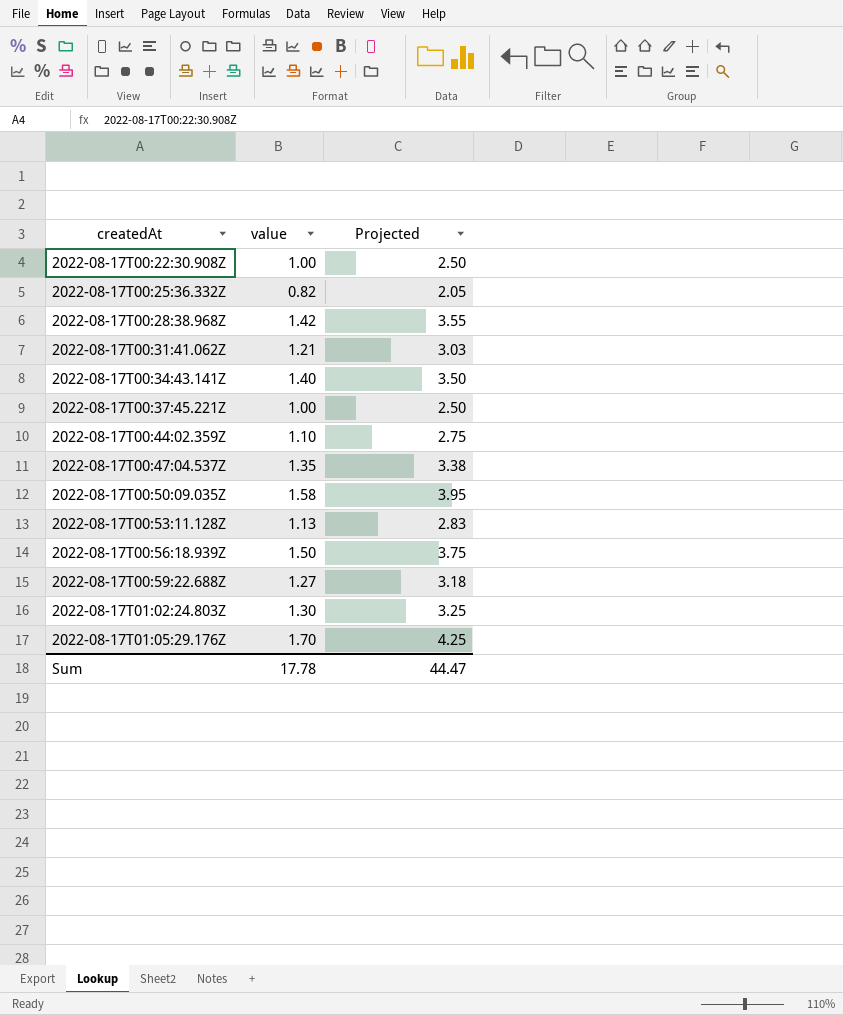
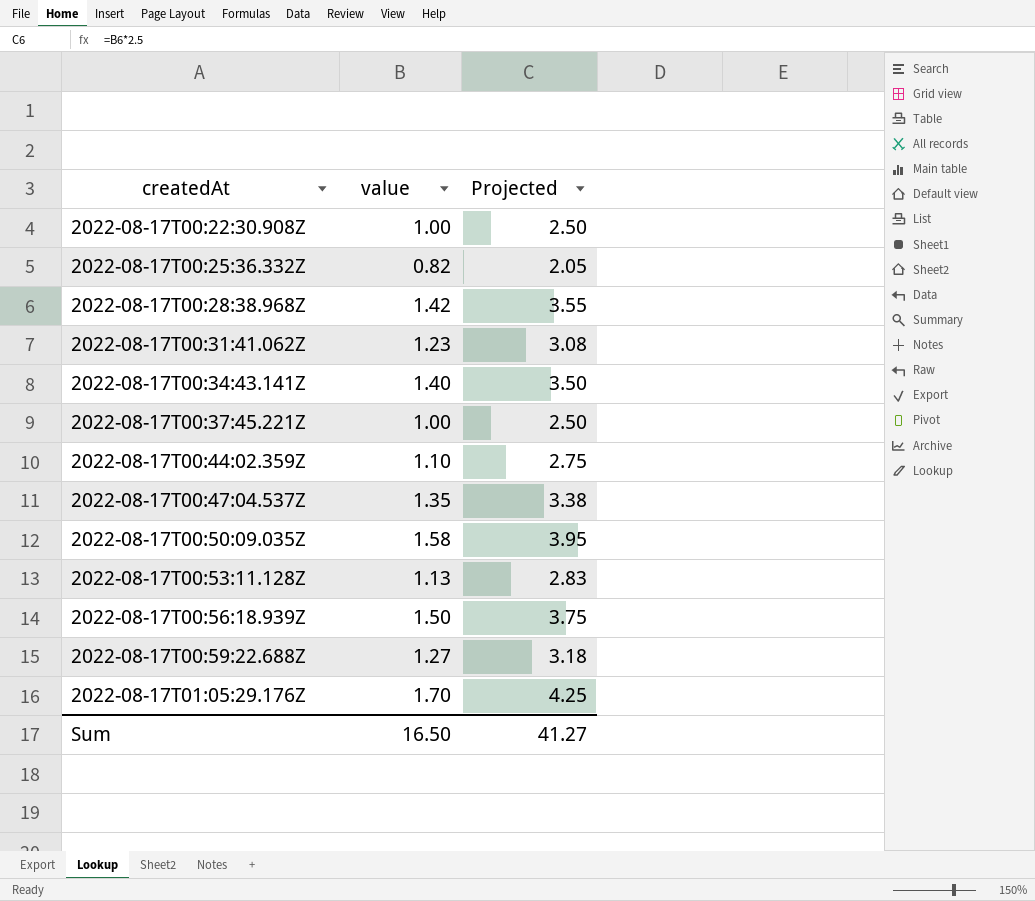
row 2022-08-17T01:02:24.803Z: 1.30 | 3.25 -> none
2022-08-17T00:31:41.062Z | value: 1.21 -> 1.23
2022-08-17T00:31:41.062Z | Projected: 3.03 -> 3.08
Sum | value: 17.78 -> 16.50
Sum | Projected: 44.47 -> 41.27

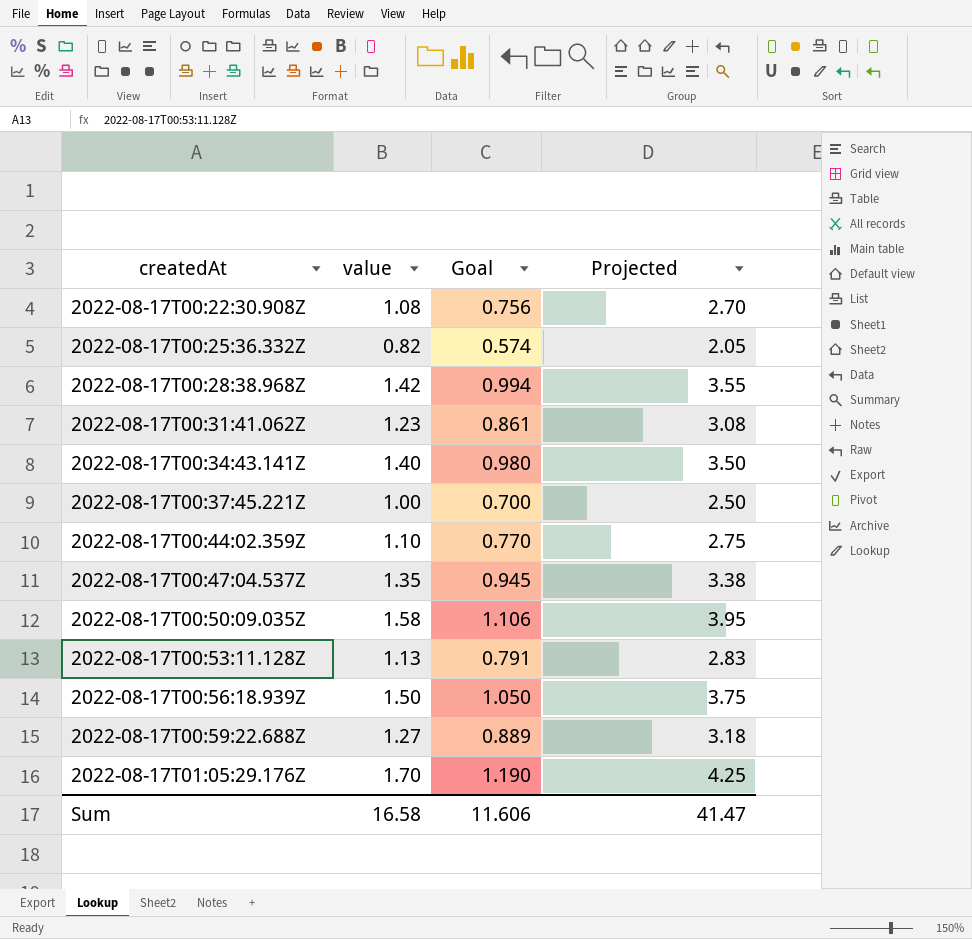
column Goal | formula: none -> [value] * 0.7
2022-08-17T00:22:30.908Z | value: 1.00 -> 1.08
2022-08-17T00:22:30.908Z | Projected: 2.50 -> 2.70
Sum | value: 16.50 -> 16.58
Sum | Projected: 41.27 -> 41.47

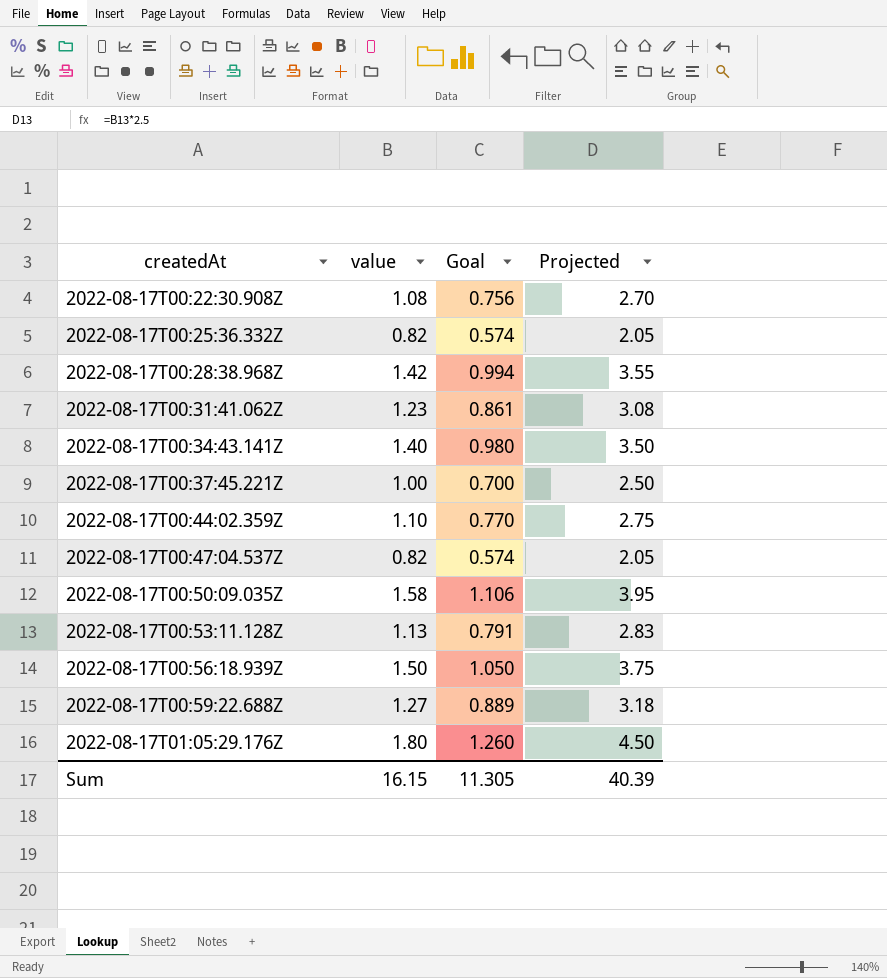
2022-08-17T00:47:04.537Z | value: 1.35 -> 0.82
2022-08-17T00:47:04.537Z | Goal: 0.945 -> 0.574
2022-08-17T00:47:04.537Z | Projected: 3.38 -> 2.05
2022-08-17T01:05:29.176Z | value: 1.70 -> 1.80
2022-08-17T01:05:29.176Z | Goal: 1.190 -> 1.260
2022-08-17T01:05:29.176Z | Projected: 4.25 -> 4.50
Sum | value: 16.58 -> 16.15
Sum | Goal: 11.606 -> 11.305
Sum | Projected: 41.47 -> 40.39

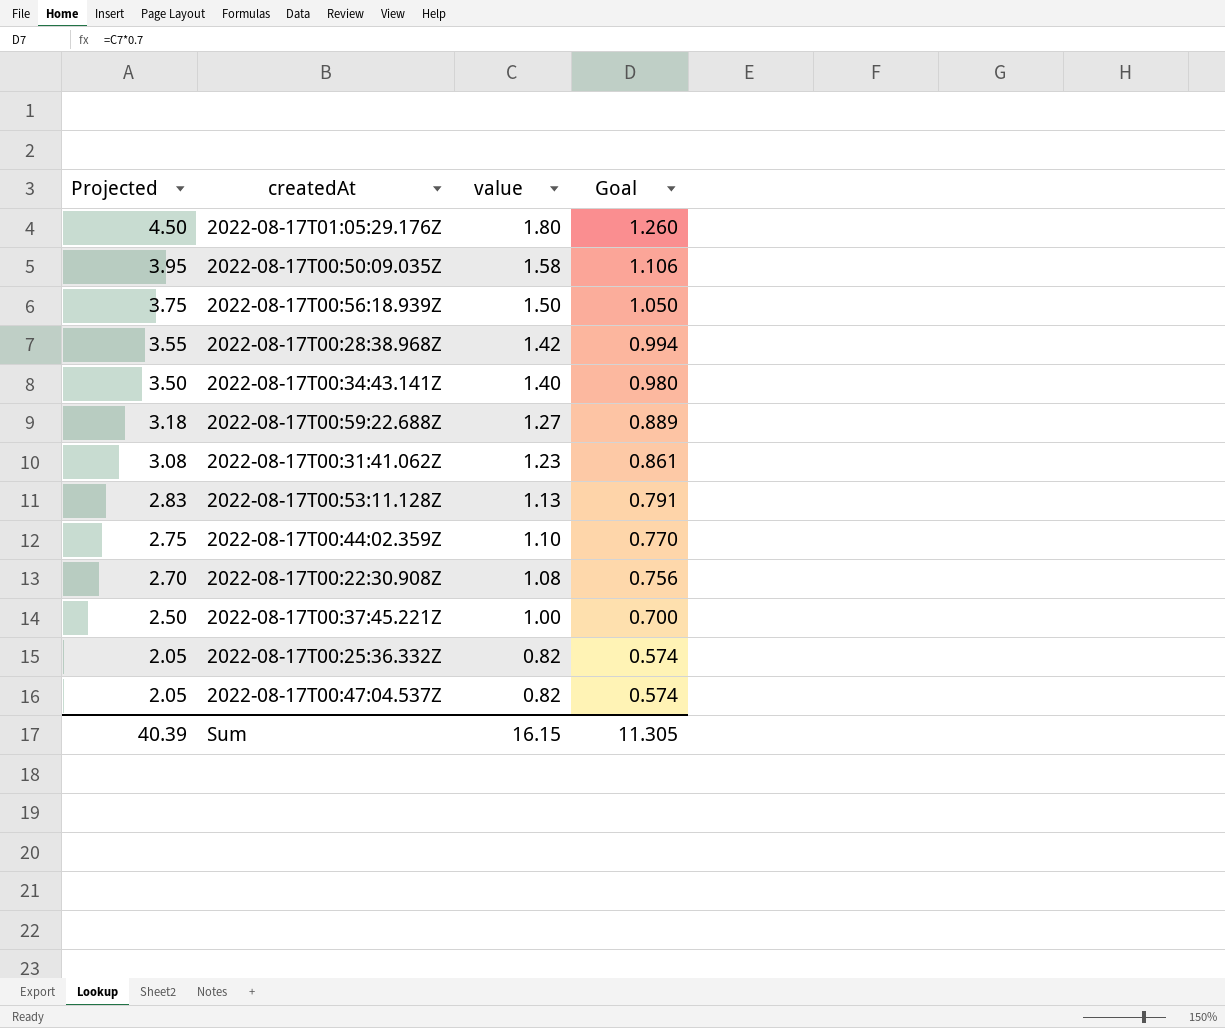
row order: createdAt ascending -> Projected descending
column Projected | position: 4 -> 1

